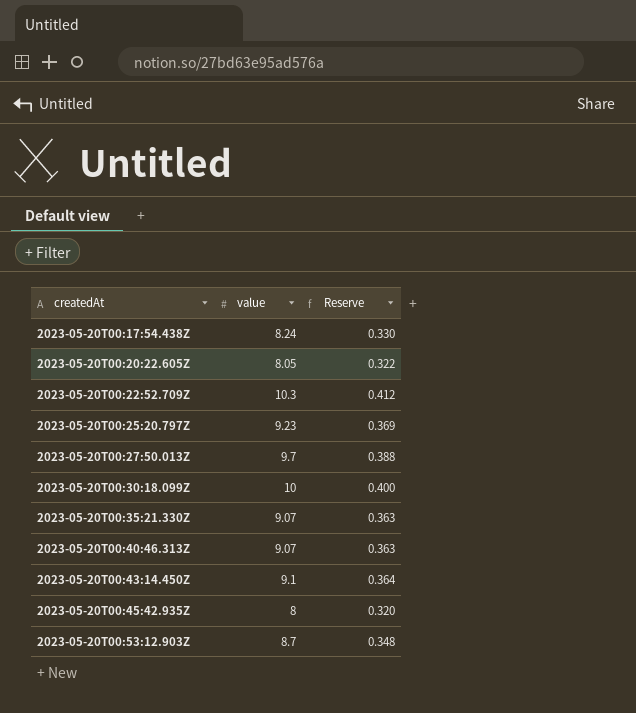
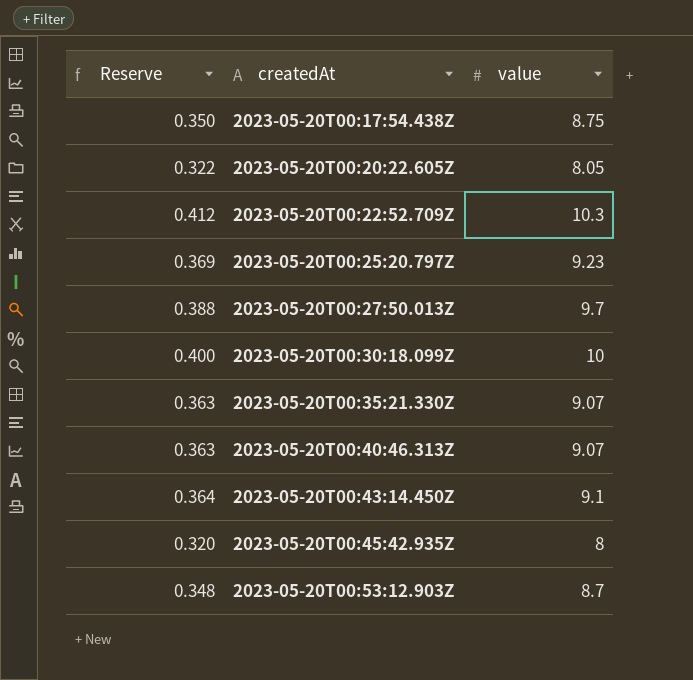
column Reserve | position: 3 -> 1
2023-05-20T00:17:54.438Z | Reserve: 0.330 -> 0.350
2023-05-20T00:17:54.438Z | value: 8.24 -> 8.75

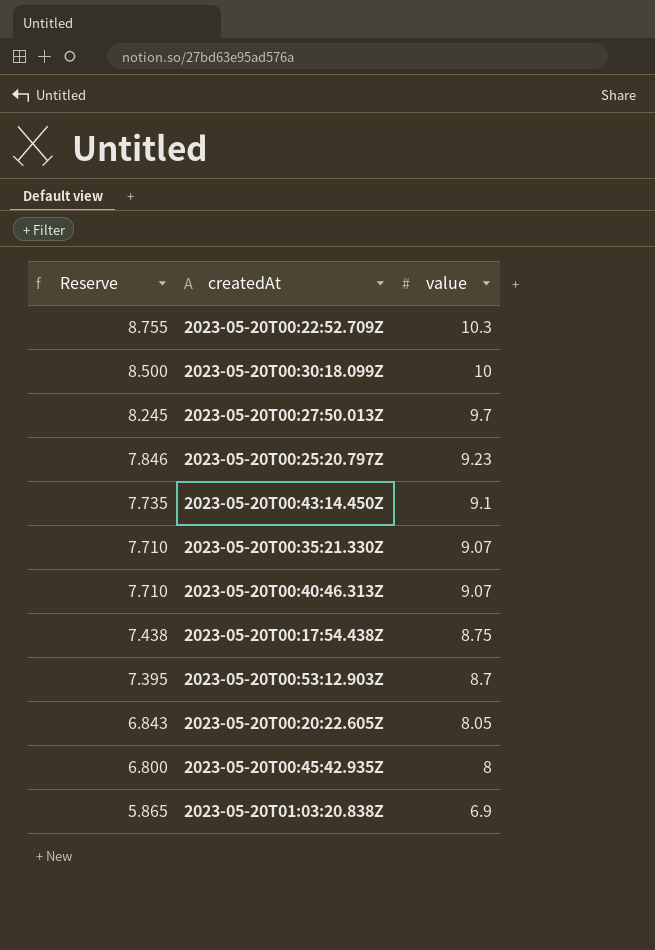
row order: createdAt ascending -> Reserve descending
column Reserve | formula: [value] * 0.04 -> [value] * 0.85
row 2023-05-20T01:03:20.838Z: none -> 5.865 | 6.9

